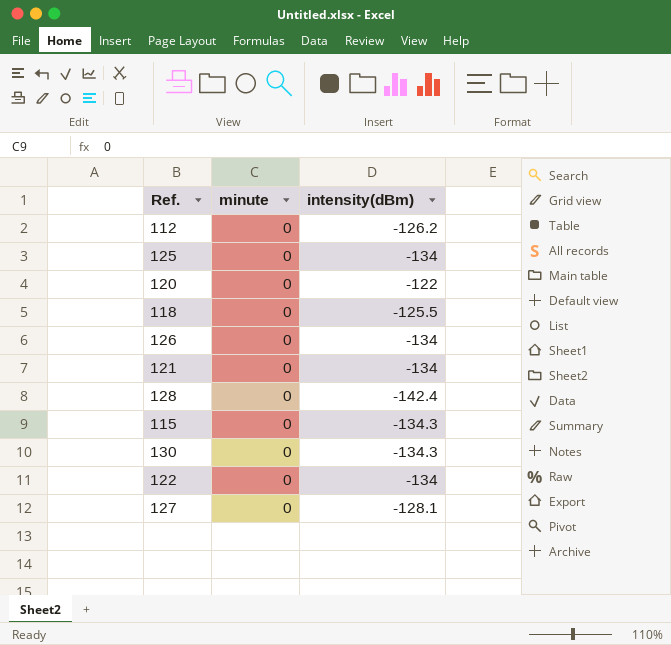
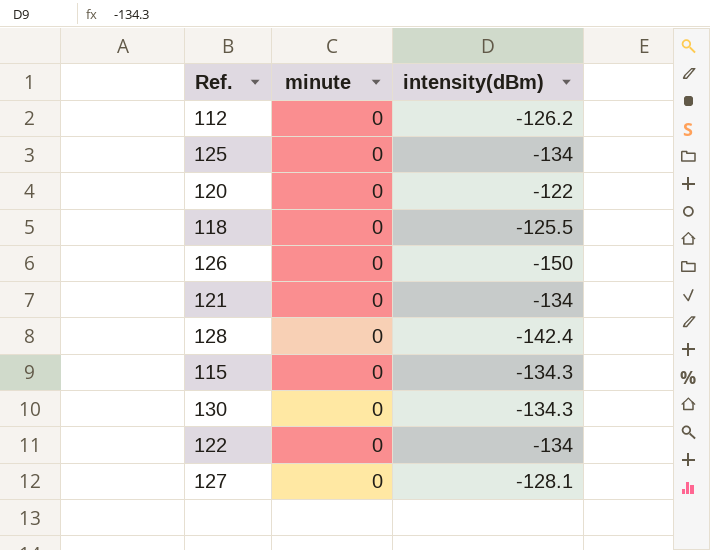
126 | intensity(dBm): -134 -> -150

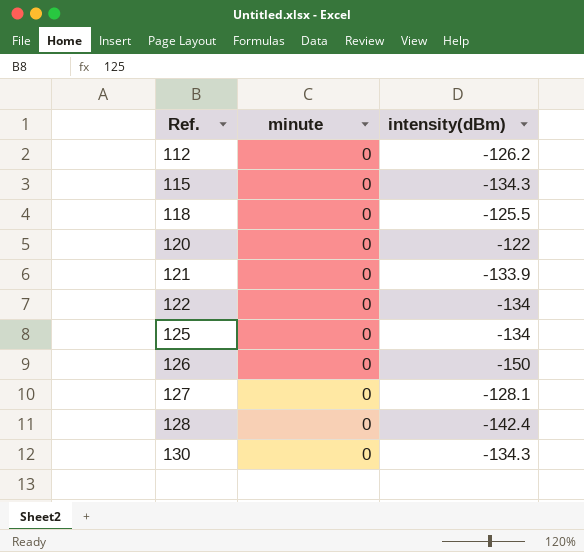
row order: none -> Ref. ascending
121 | intensity(dBm): -134 -> -133.9

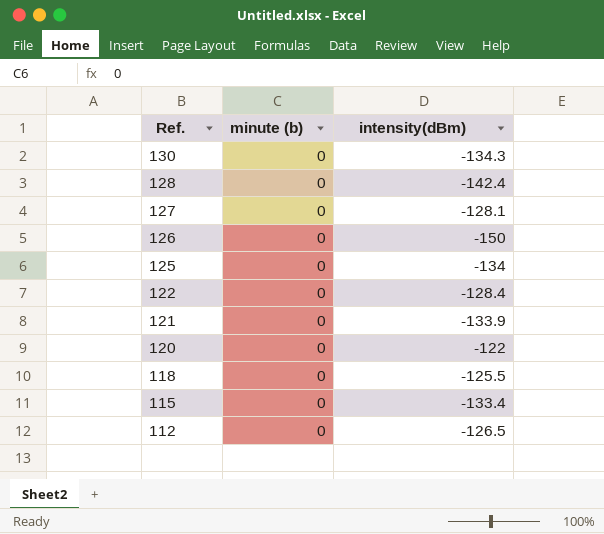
row order: Ref. ascending -> Ref. descending
column name: minute -> minute (b)
122 | intensity(dBm): -134 -> -128.4
115 | intensity(dBm): -134.3 -> -133.4
112 | intensity(dBm): -126.2 -> -126.5

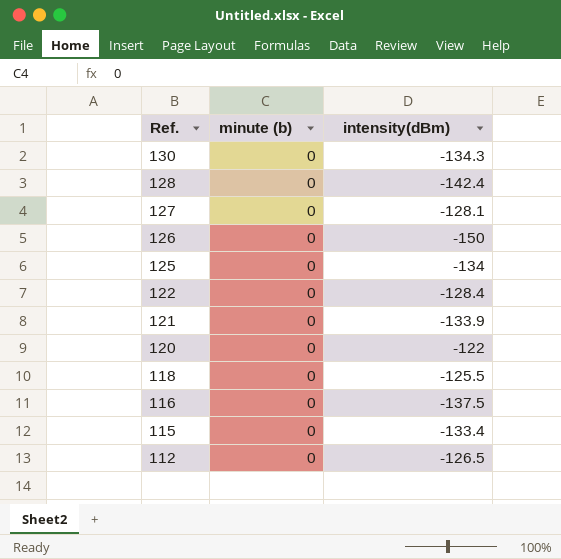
row 116: none -> 0 | -137.5

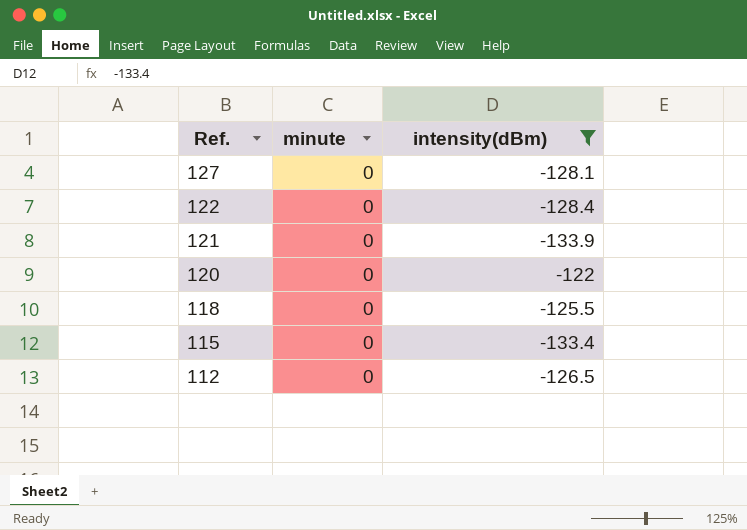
filter: none -> intensity(dBm) >= -133.9
column name: minute (b) -> minute

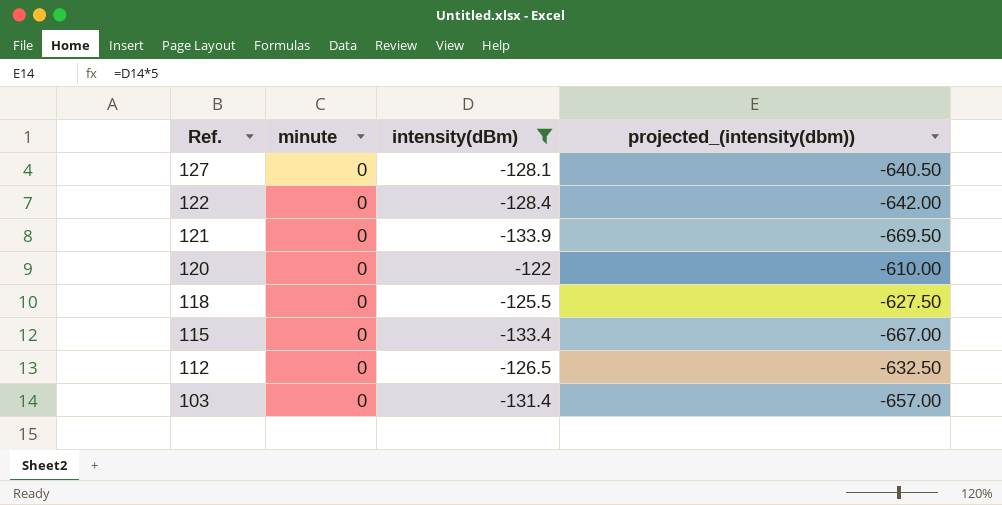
column projected_(intensity(dbm)) | formula: none -> [intensity(dBm)] * 5
row 103: none -> 0 | -131.4 | -657.00

